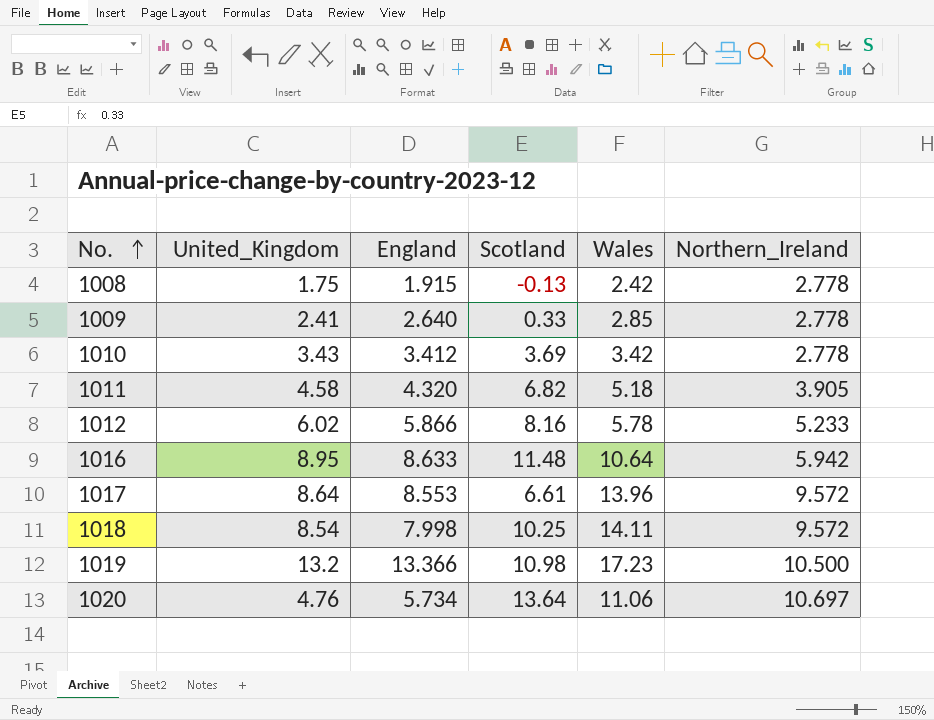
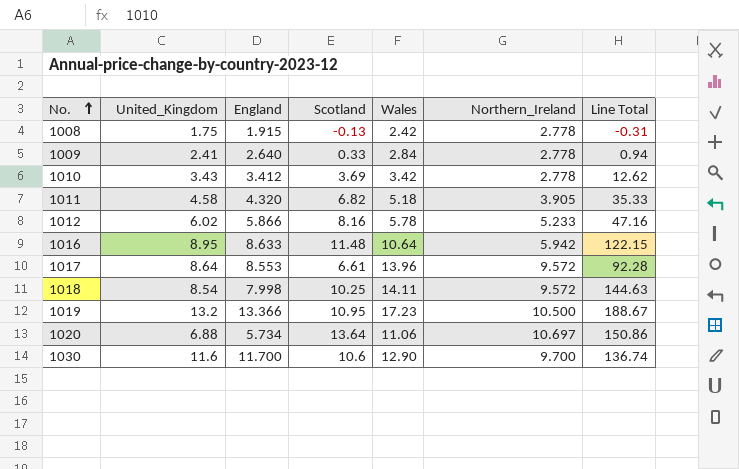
column Line Total | formula: none -> [Scotland] * [Wales]
1009 | Wales: 2.85 -> 2.84
1019 | Scotland: 10.98 -> 10.95
1020 | United_Kingdom: 4.76 -> 6.88
row 1030: none -> 11.6 | 11.700 | 10.6 | 12.90 | 9.700 | 136.74

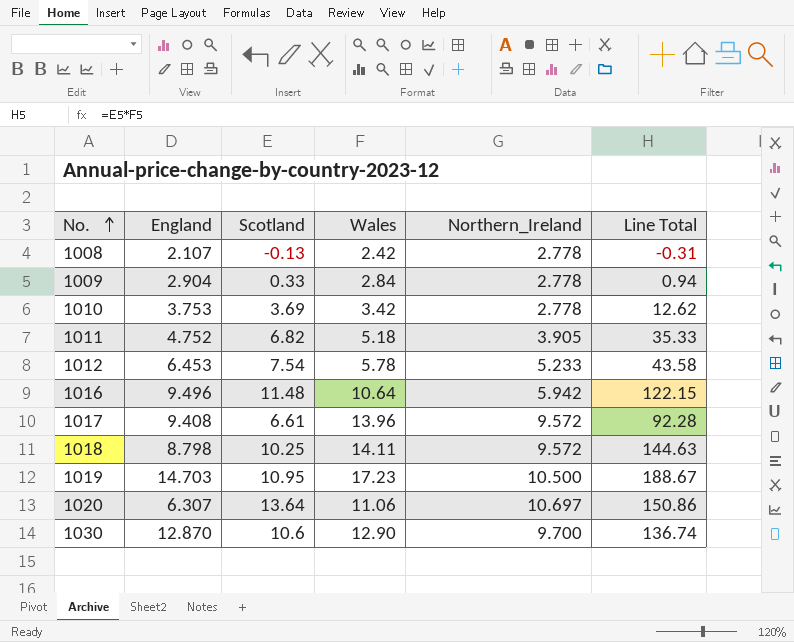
column United_Kingdom | position: 2 -> none
1008 | England: 1.915 -> 2.107
1009 | England: 2.640 -> 2.904
1010 | England: 3.412 -> 3.753
1011 | England: 4.320 -> 4.752
1012 | England: 5.866 -> 6.453
1012 | Scotland: 8.16 -> 7.54
1012 | Line Total: 47.16 -> 43.58
1016 | England: 8.633 -> 9.496
1017 | England: 8.553 -> 9.408
1018 | England: 7.998 -> 8.798
1019 | England: 13.366 -> 14.703
1020 | England: 5.734 -> 6.307
1030 | England: 11.700 -> 12.870

